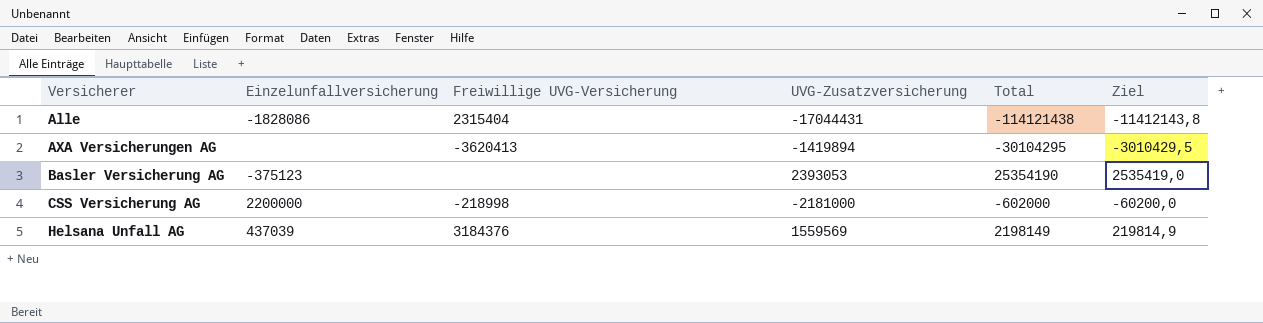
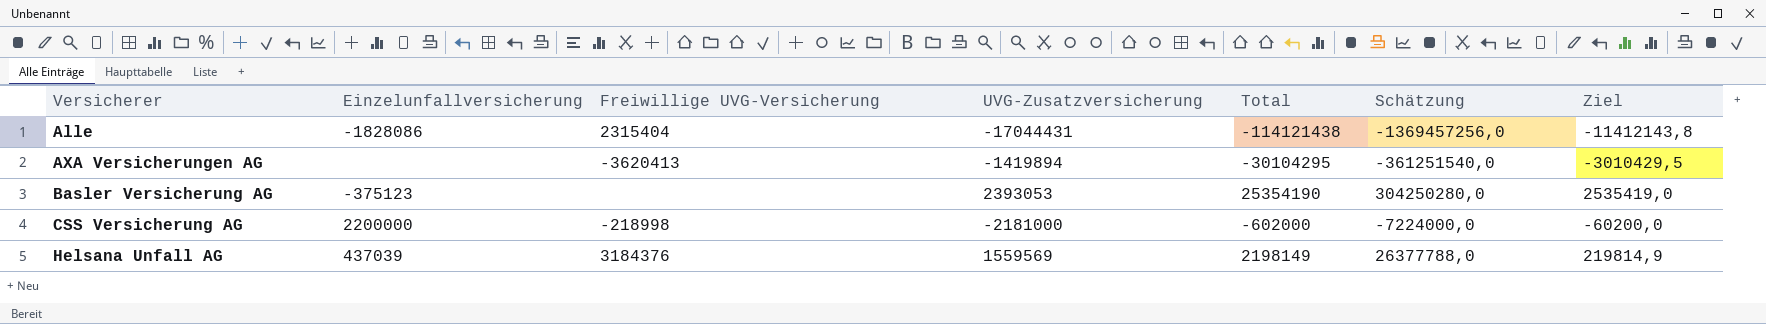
column Schätzung | formula: none -> [Total] * 12

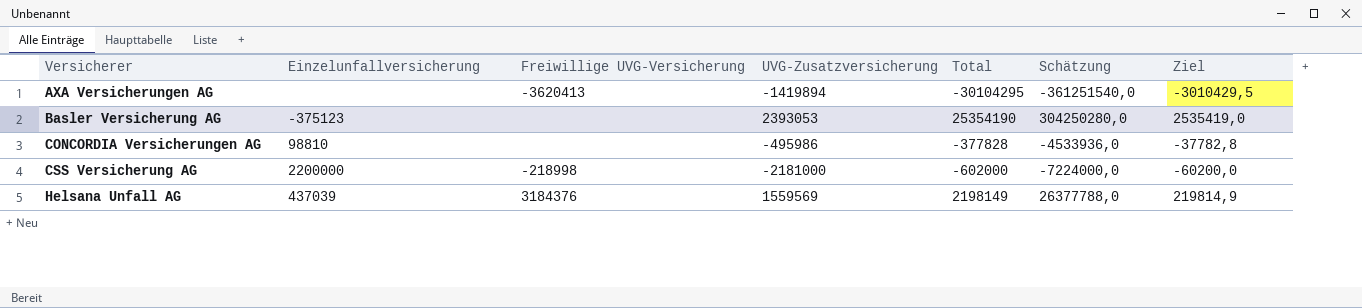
row Alle: -1828086 | 2315404 | -17044431 | -114121438 | -1369457256,0 | -11412143,8 -> none
row CONCORDIA Versicherungen AG: none -> 98810 | none | -495986 | -377828 | -4533936,0 | -37782,8

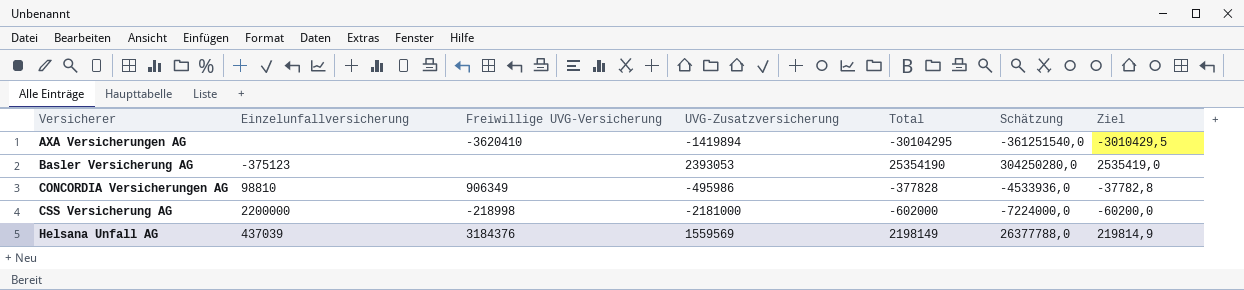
AXA Versicherungen AG | Freiwillige UVG-Versicherung: -3620413 -> -3620410
CONCORDIA Versicherungen AG | Freiwillige UVG-Versicherung: none -> 906349

